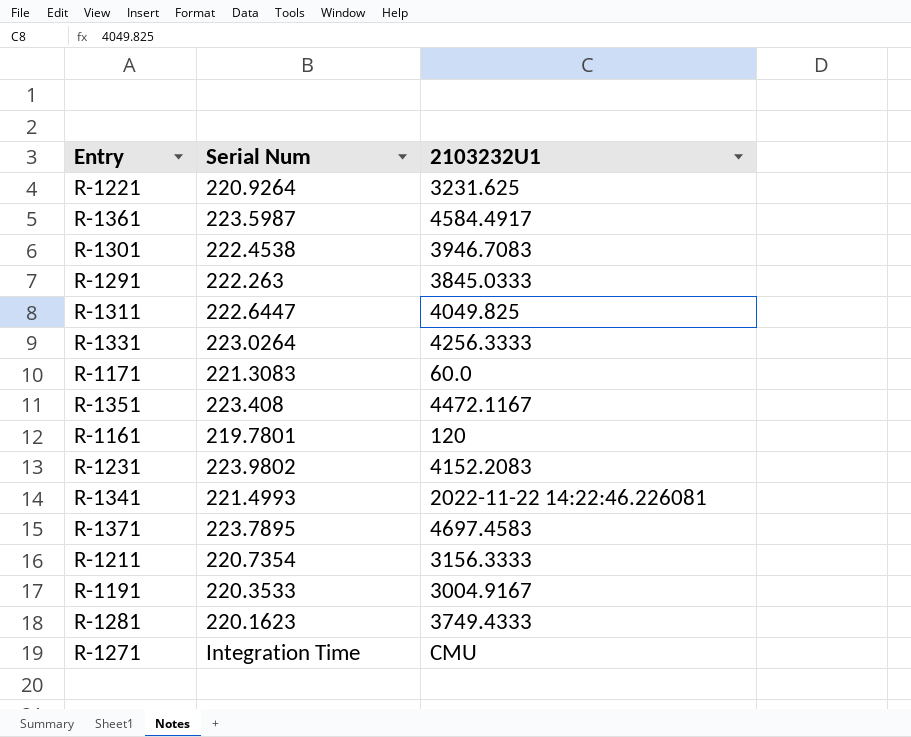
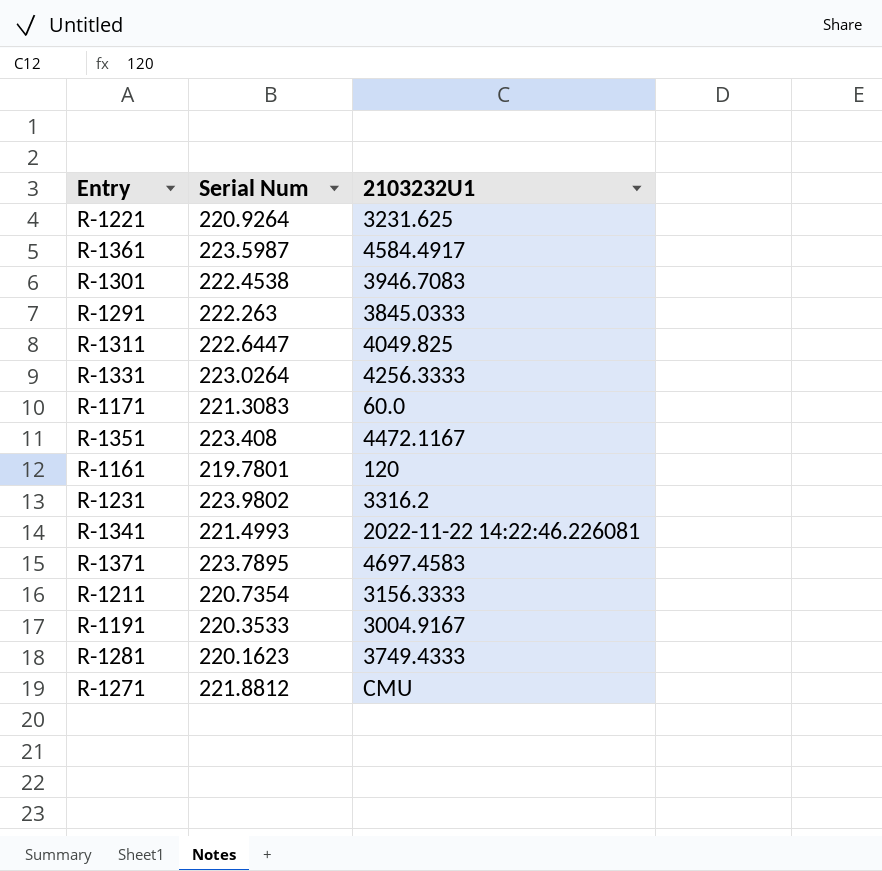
R-1231 | 2103232U1: 4152.2083 -> 3316.2
R-1271 | Serial Num: Integration Time -> 221.8812

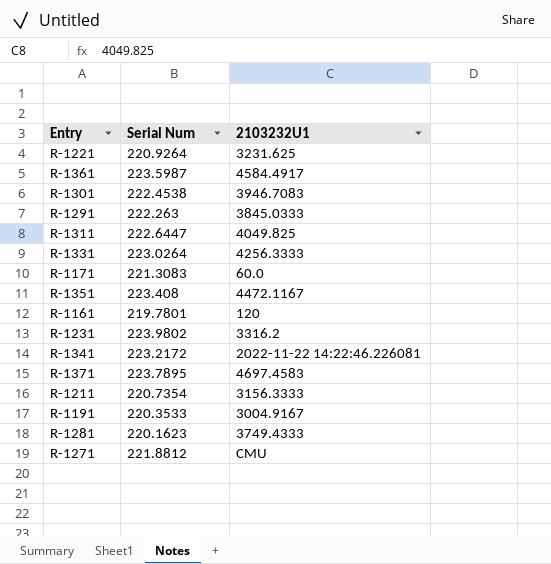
R-1341 | Serial Num: 221.4993 -> 223.2172

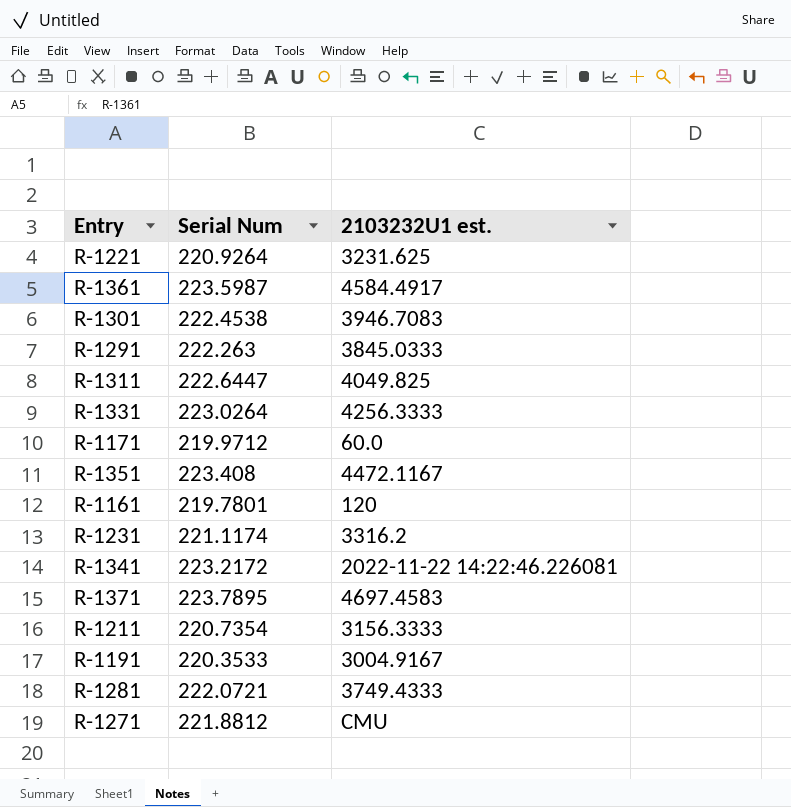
column name: 2103232U1 -> 2103232U1 est.
R-1171 | Serial Num: 221.3083 -> 219.9712
R-1231 | Serial Num: 223.9802 -> 221.1174
R-1281 | Serial Num: 220.1623 -> 222.0721

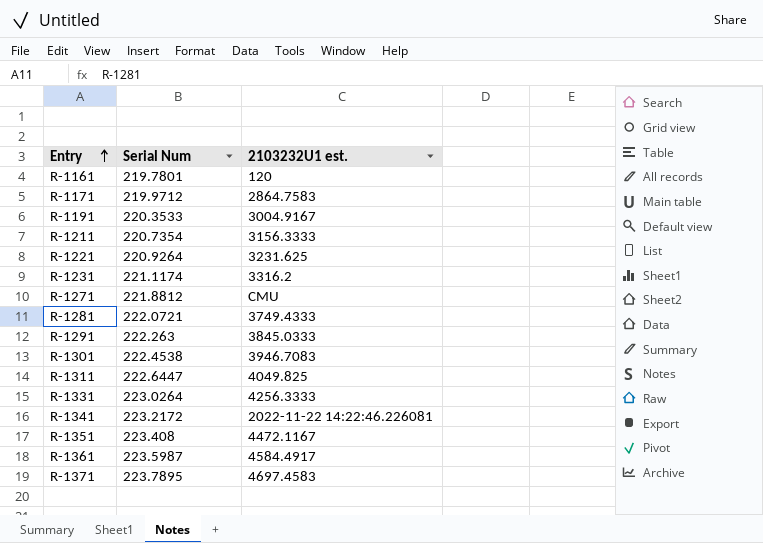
row order: none -> Entry ascending
R-1171 | 2103232U1 est.: 60.0 -> 2864.7583

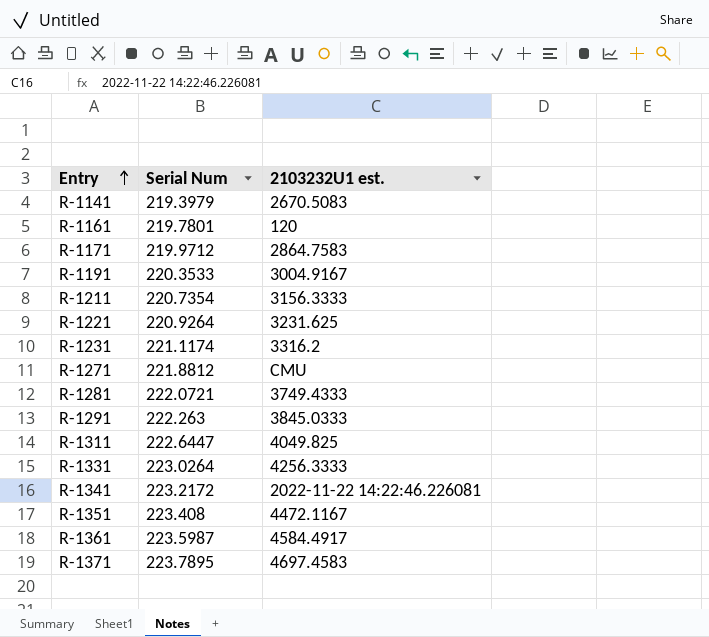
row R-1301: 222.4538 | 3946.7083 -> none
row R-1141: none -> 219.3979 | 2670.5083

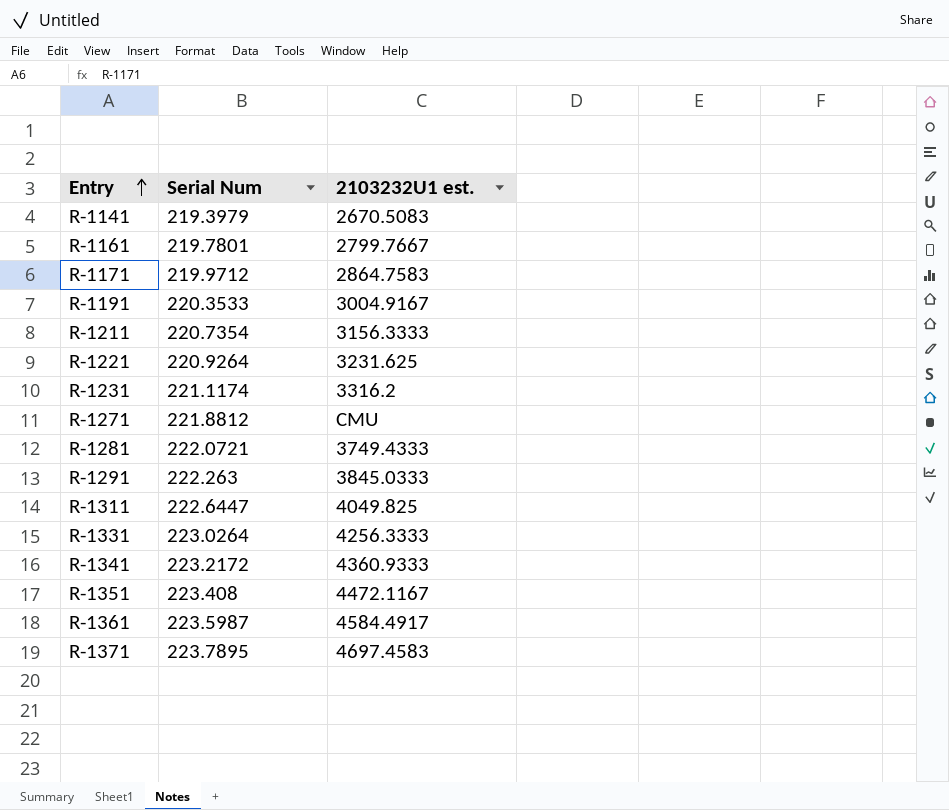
R-1161 | 2103232U1 est.: 120 -> 2799.7667
R-1341 | 2103232U1 est.: 2022-11-22 14:22:46.226081 -> 4360.9333

